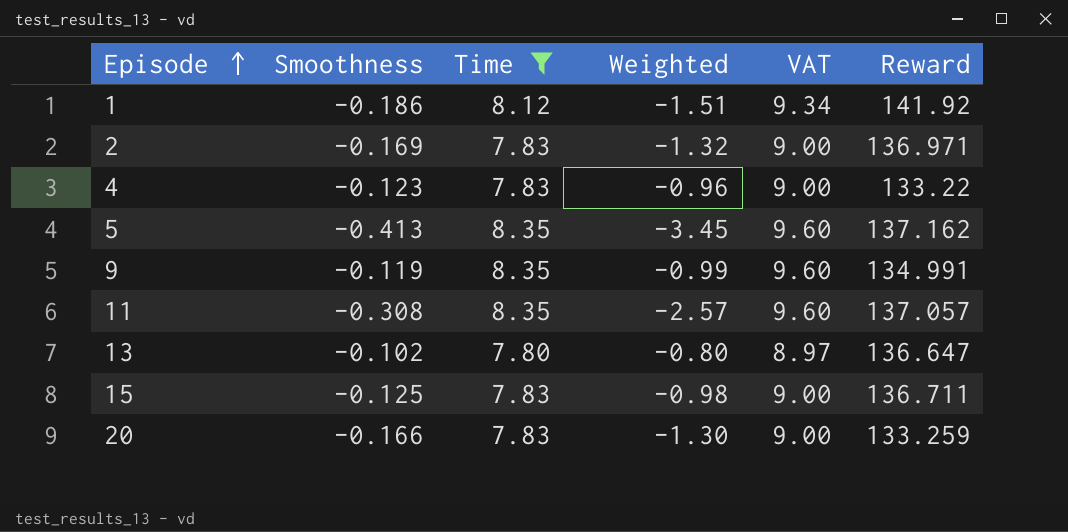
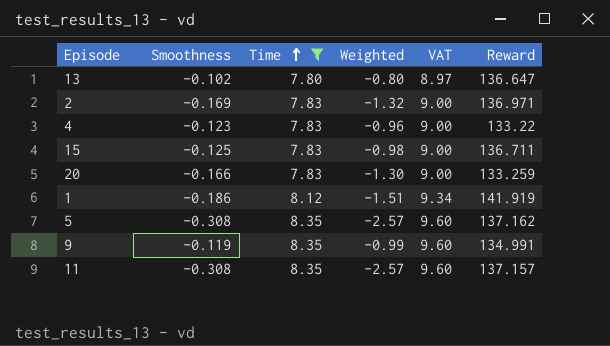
row order: Episode ascending -> Time ascending
1 | Reward: 141.92 -> 141.919
5 | Smoothness: -0.413 -> -0.308
5 | Weighted: -3.45 -> -2.57
11 | Reward: 137.057 -> 137.157

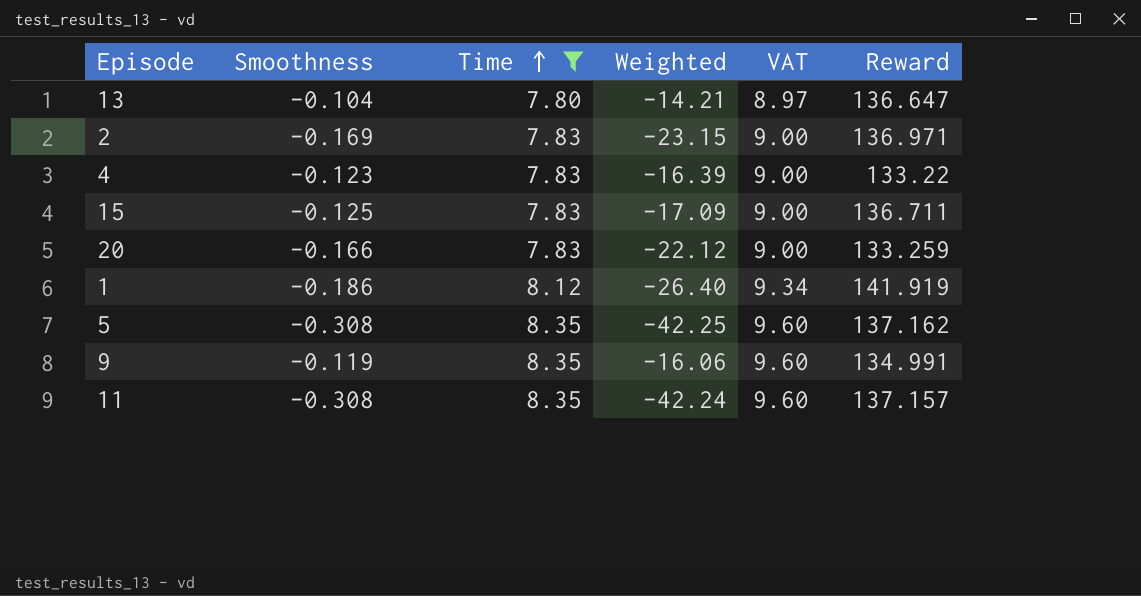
column Weighted | formula: [Smoothness] * [Time] -> [Smoothness] * [Reward]
13 | Smoothness: -0.102 -> -0.104

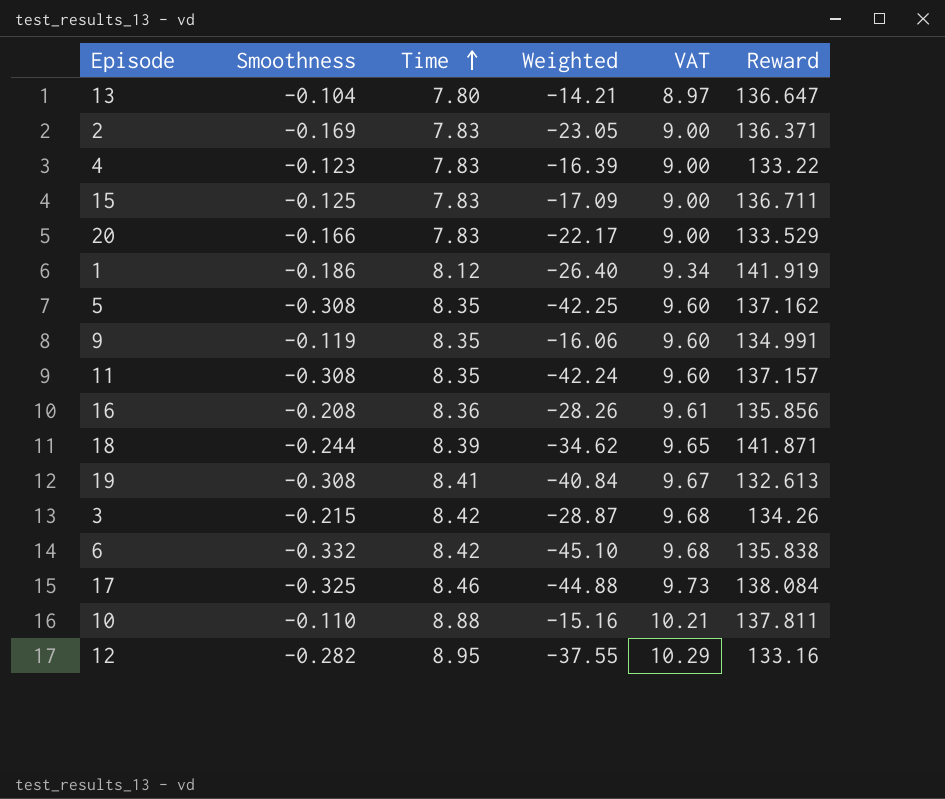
filter: Time <= 8.35 -> none
2 | Weighted: -23.15 -> -23.05
2 | Reward: 136.971 -> 136.371
20 | Weighted: -22.12 -> -22.17
20 | Reward: 133.259 -> 133.529

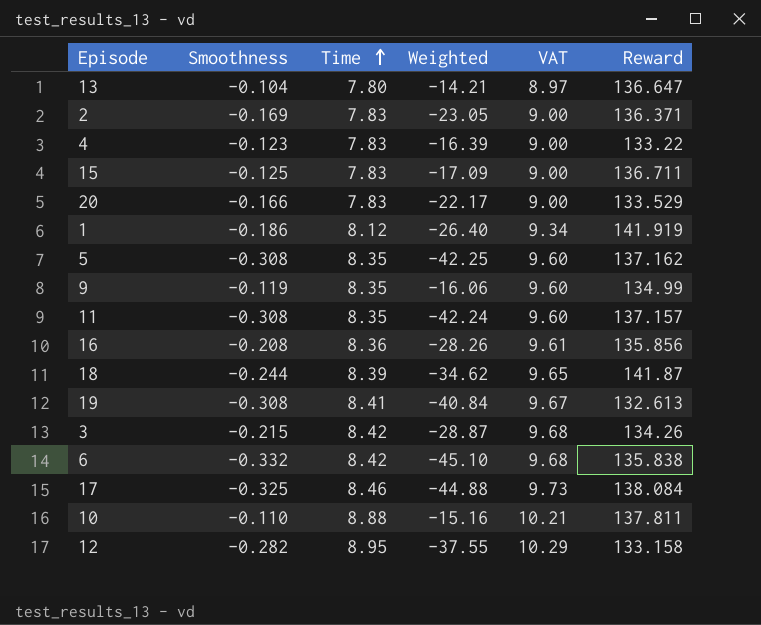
9 | Reward: 134.991 -> 134.99
18 | Reward: 141.871 -> 141.87
12 | Reward: 133.16 -> 133.158

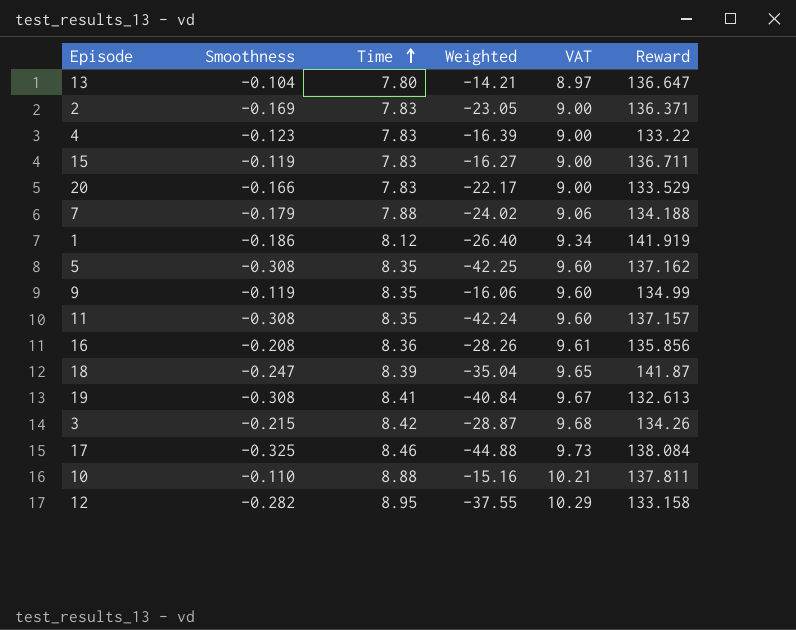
row 6: -0.332 | 8.42 | -45.10 | 9.68 | 135.838 -> none
15 | Smoothness: -0.125 -> -0.119
15 | Weighted: -17.09 -> -16.27
row 7: none -> -0.179 | 7.88 | -24.02 | 9.06 | 134.188
18 | Smoothness: -0.244 -> -0.247
18 | Weighted: -34.62 -> -35.04

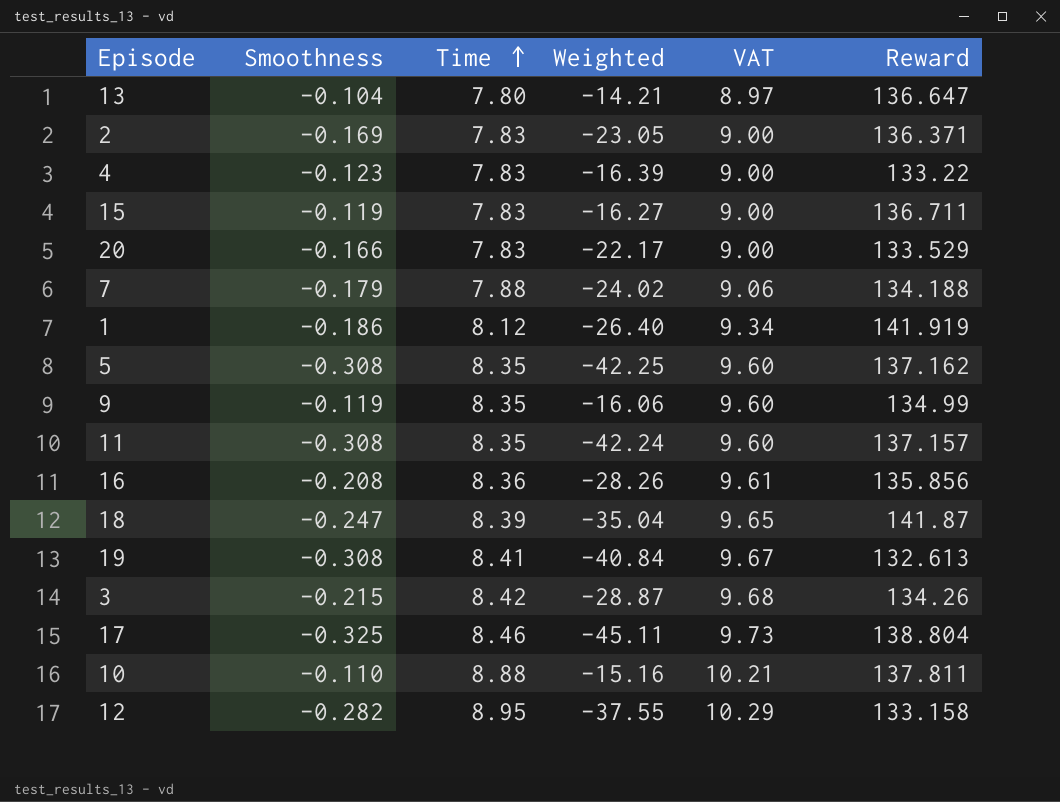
17 | Weighted: -44.88 -> -45.11
17 | Reward: 138.084 -> 138.804

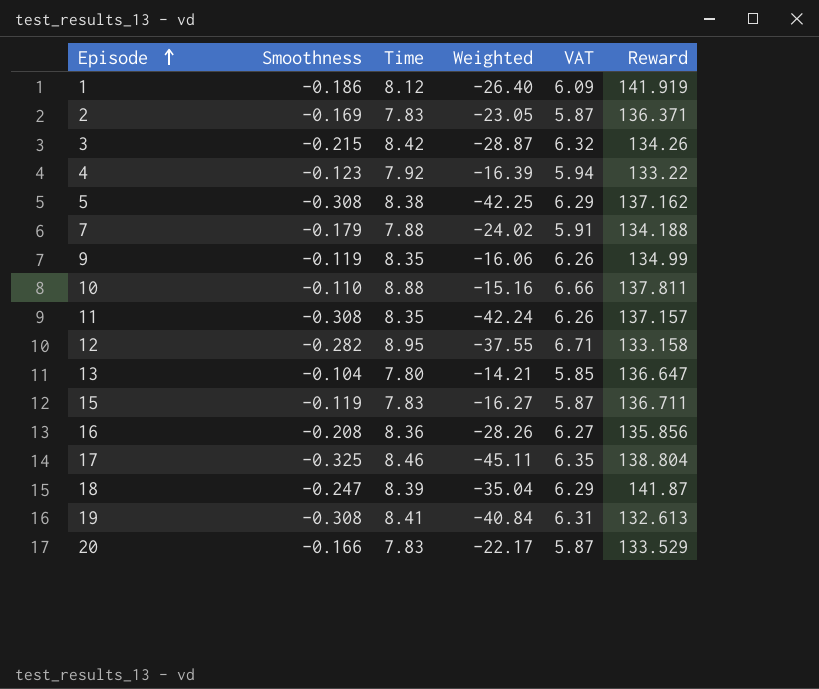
row order: Time ascending -> Episode ascending
column VAT | formula: [Time] * 1.15 -> [Time] * 0.75
4 | Time: 7.83 -> 7.92
5 | Time: 8.35 -> 8.38

